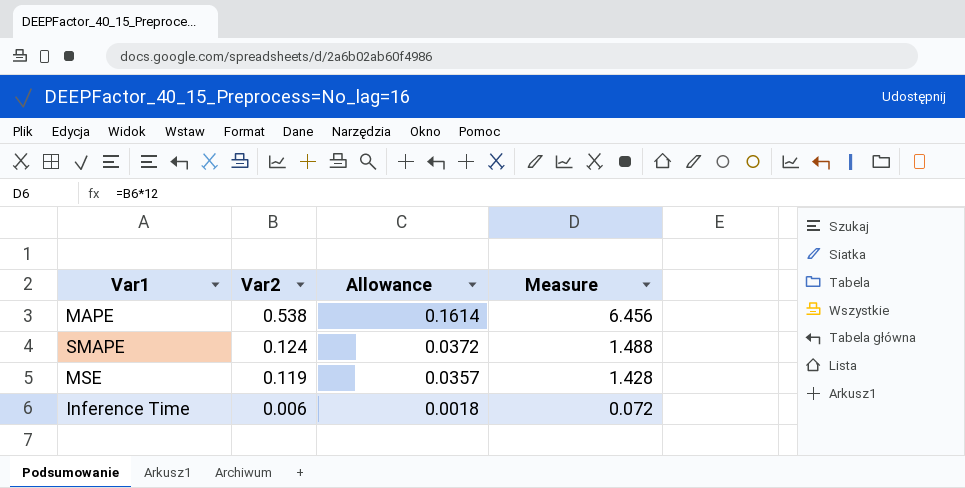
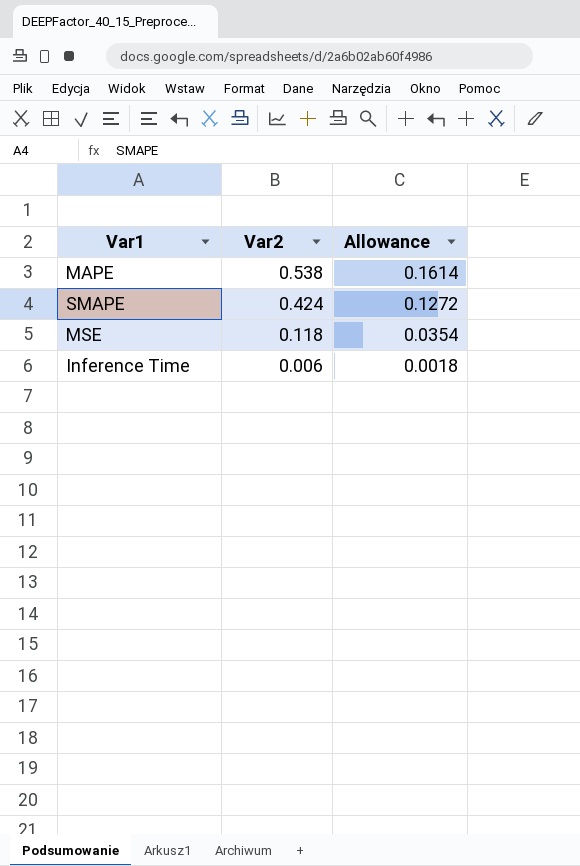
column Measure | formula: [Var2] * 12 -> none
SMAPE | Var2: 0.124 -> 0.424
SMAPE | Allowance: 0.0372 -> 0.1272
MSE | Var2: 0.119 -> 0.118
MSE | Allowance: 0.0357 -> 0.0354

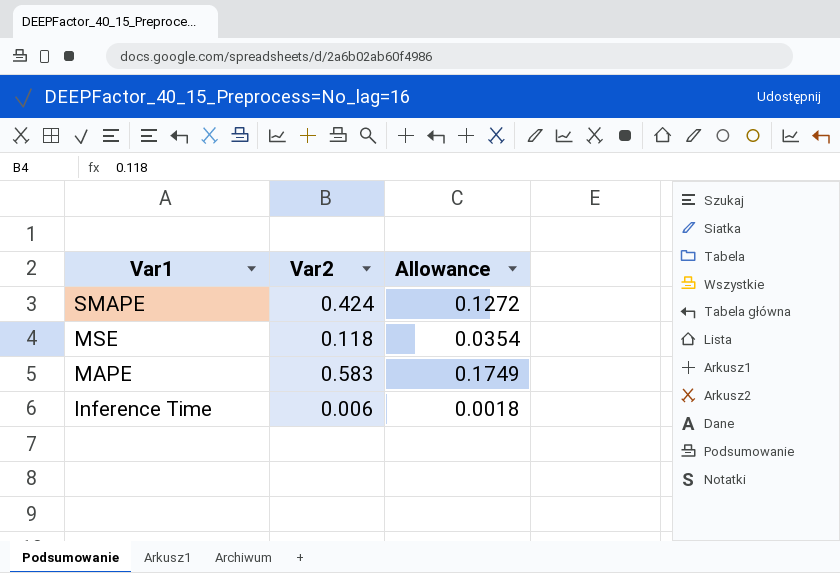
row order: Var2 descending -> Var1 descending
MAPE | Var2: 0.538 -> 0.583
MAPE | Allowance: 0.1614 -> 0.1749

